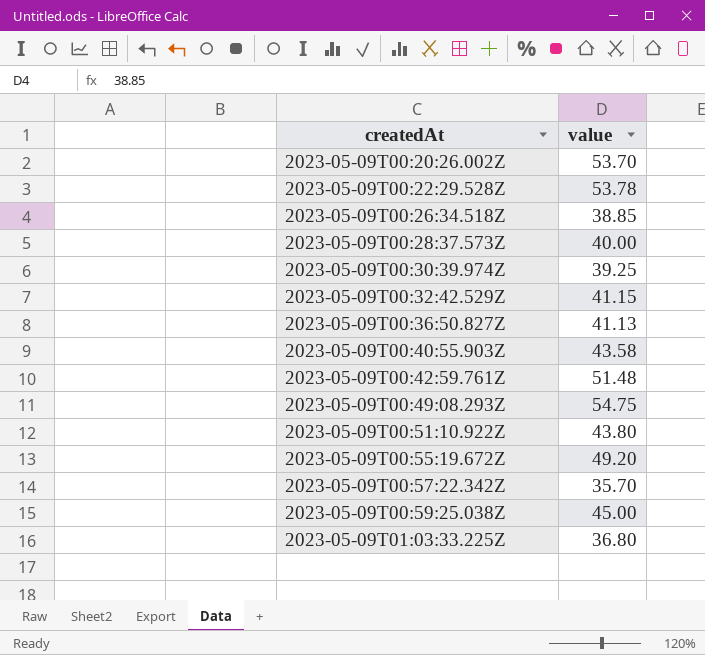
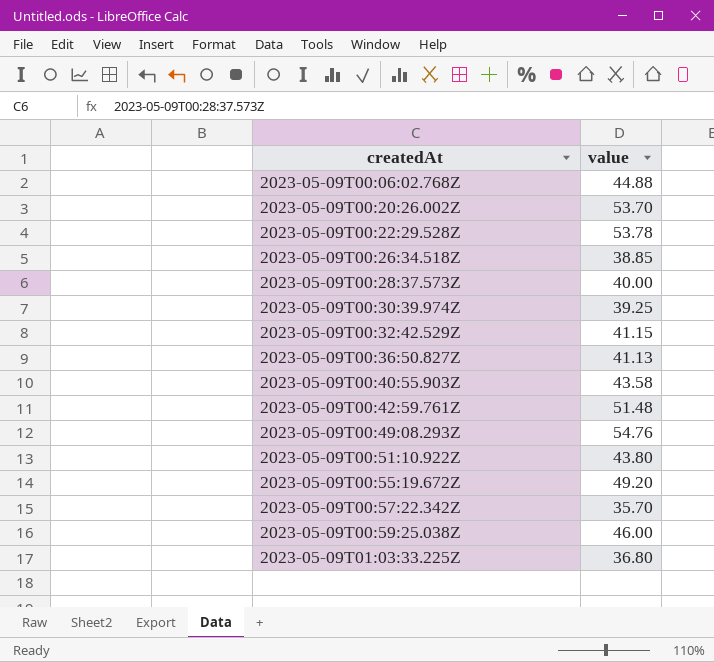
row 2023-05-09T00:06:02.768Z: none -> 44.88
2023-05-09T00:49:08.293Z | value: 54.75 -> 54.76
2023-05-09T00:59:25.038Z | value: 45.00 -> 46.00

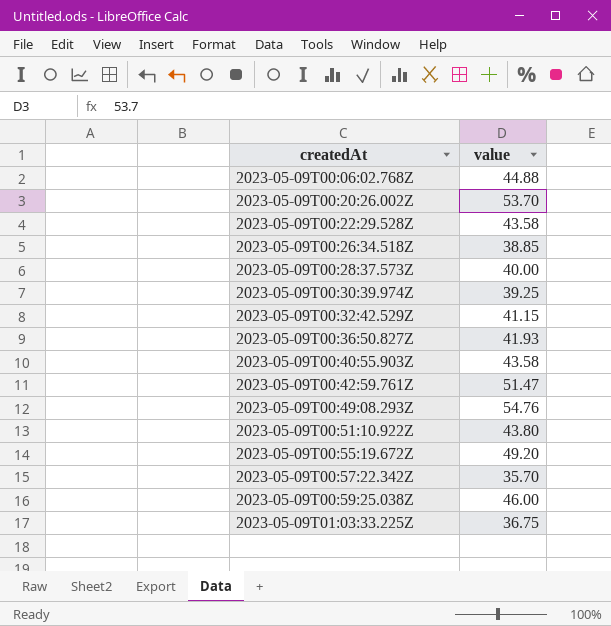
2023-05-09T00:22:29.528Z | value: 53.78 -> 43.58
2023-05-09T00:36:50.827Z | value: 41.13 -> 41.93
2023-05-09T00:42:59.761Z | value: 51.48 -> 51.47
2023-05-09T01:03:33.225Z | value: 36.80 -> 36.75

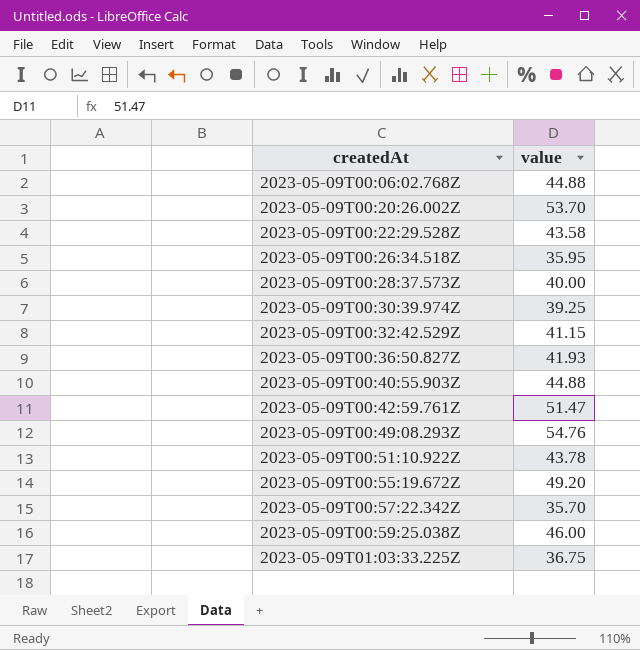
2023-05-09T00:26:34.518Z | value: 38.85 -> 35.95
2023-05-09T00:40:55.903Z | value: 43.58 -> 44.88
2023-05-09T00:51:10.922Z | value: 43.80 -> 43.78

